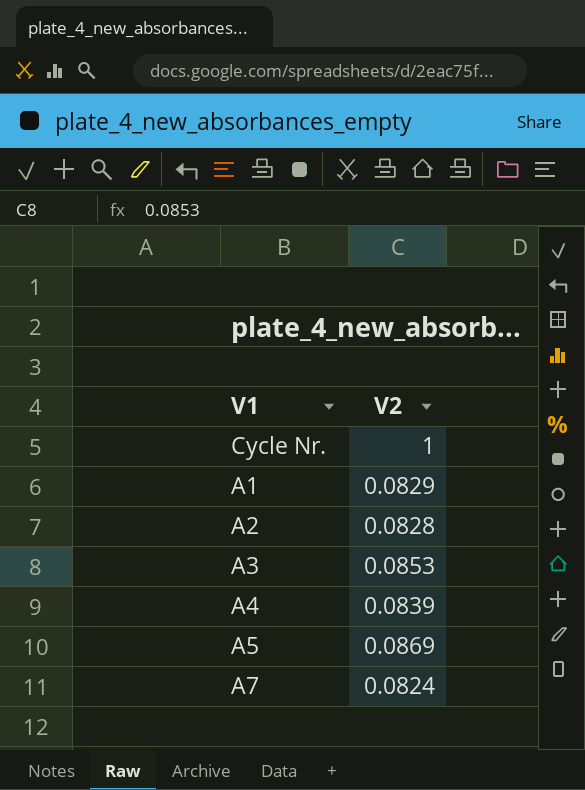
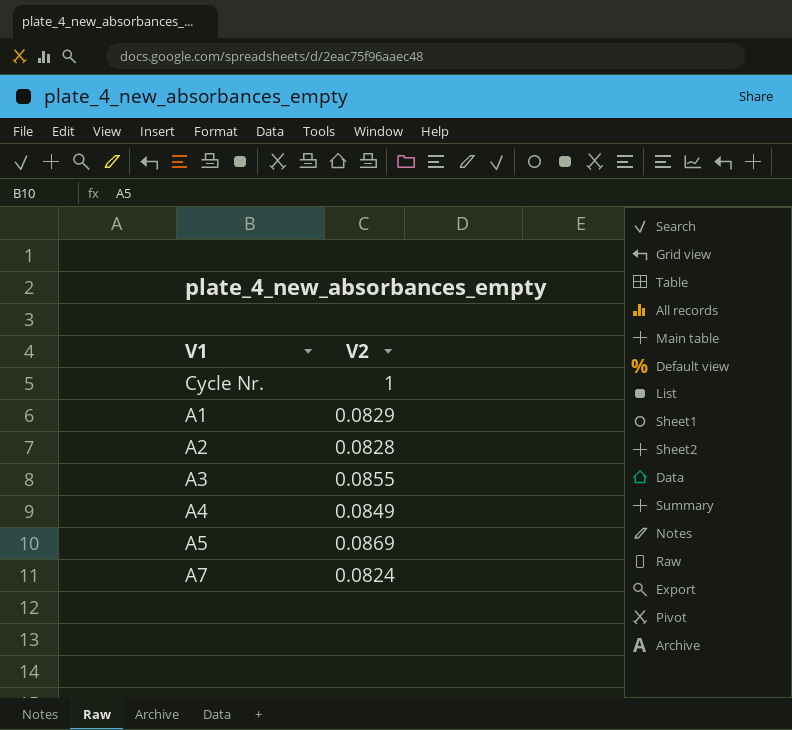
A3 | V2: 0.0853 -> 0.0855
A4 | V2: 0.0839 -> 0.0849

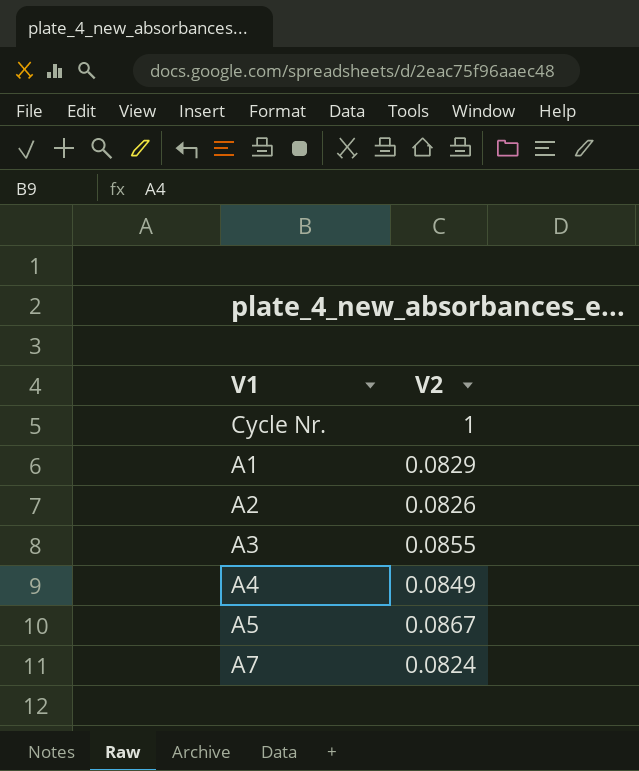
A2 | V2: 0.0828 -> 0.0826
A5 | V2: 0.0869 -> 0.0867

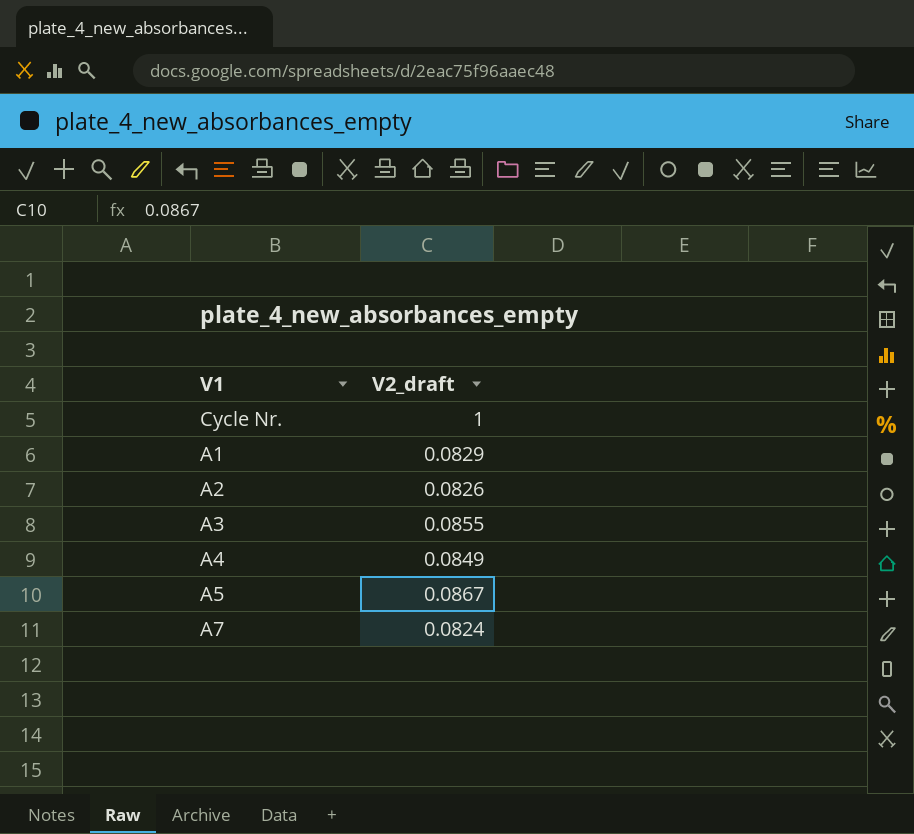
column name: V2 -> V2_draft

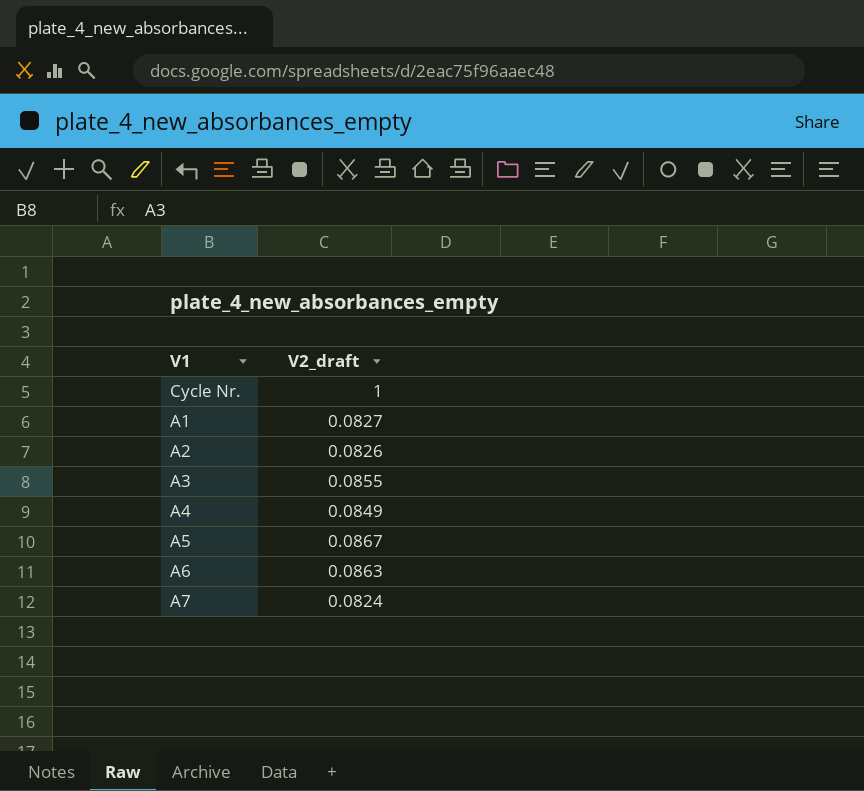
A1 | V2_draft: 0.0829 -> 0.0827
row A6: none -> 0.0863

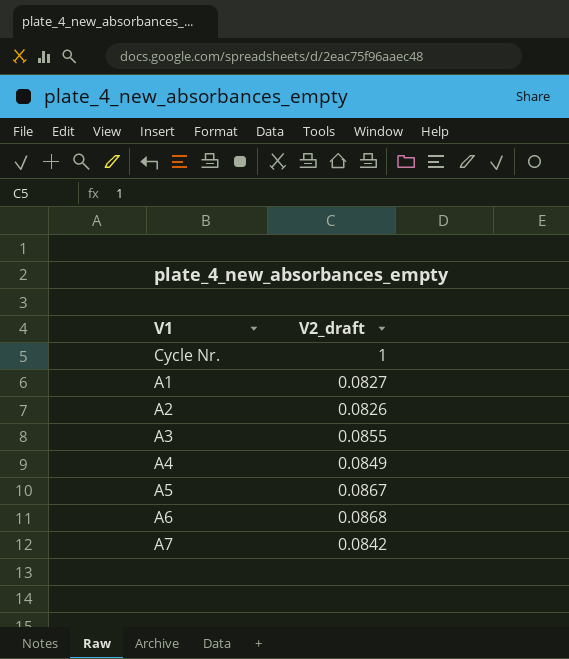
A6 | V2_draft: 0.0863 -> 0.0868
A7 | V2_draft: 0.0824 -> 0.0842

